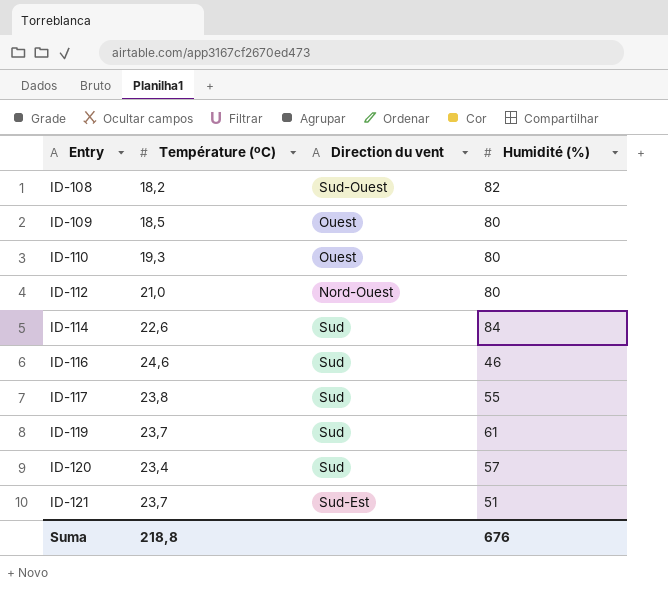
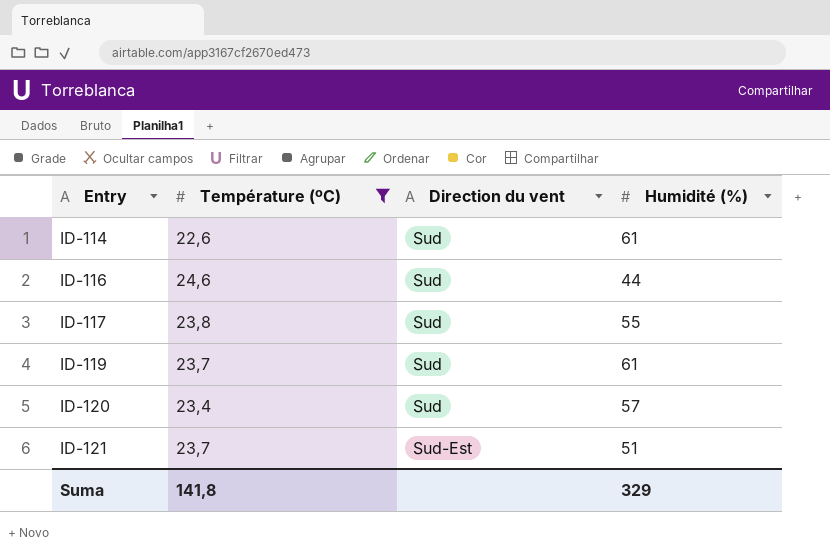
filter: none -> Température (ºC) >= 22,6
ID-114 | Humidité (%): 84 -> 61
ID-116 | Humidité (%): 46 -> 44
Suma | Température (ºC): 218,8 -> 141,8
Suma | Humidité (%): 676 -> 329

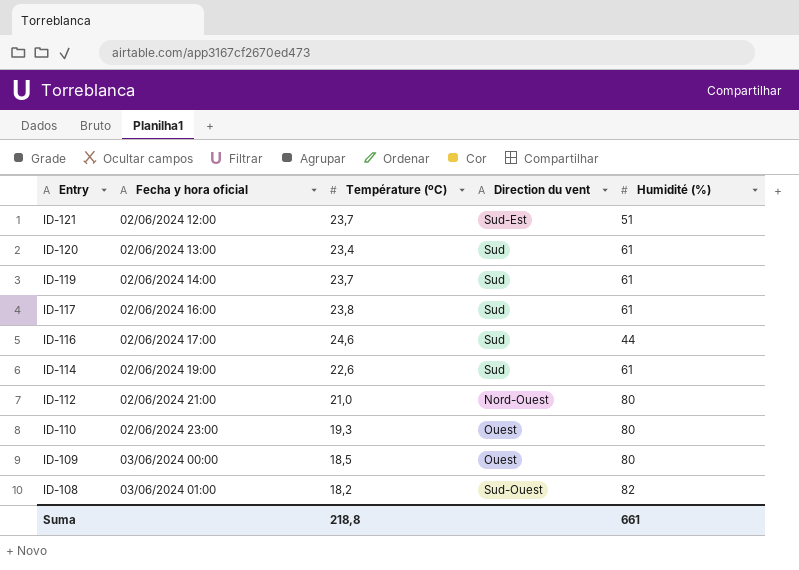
filter: Température (ºC) >= 22,6 -> none
row order: Entry ascending -> Entry descending
column Fecha y hora oficial | position: none -> 2
ID-120 | Humidité (%): 57 -> 61
ID-117 | Humidité (%): 55 -> 61
Suma | Température (ºC): 141,8 -> 218,8
Suma | Humidité (%): 329 -> 661

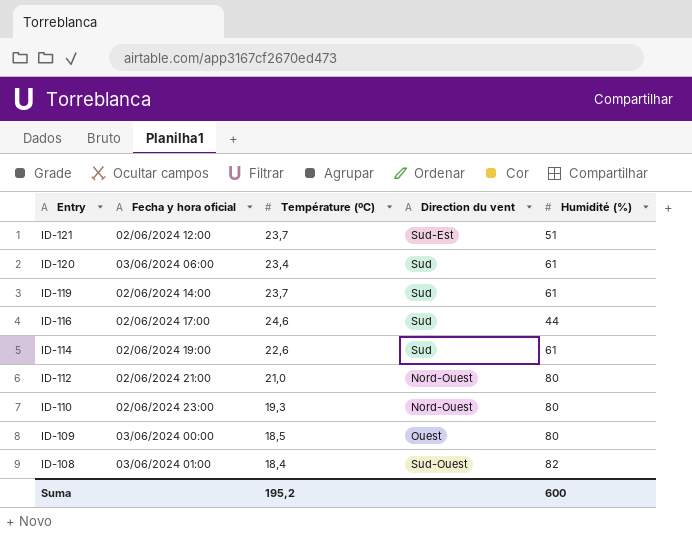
row ID-117: 02/06/2024 16:00 | 23,8 | Sud | 61 -> none
ID-120 | Fecha y hora oficial: 02/06/2024 13:00 -> 03/06/2024 06:00
ID-110 | Direction du vent: Ouest -> Nord-Ouest
ID-108 | Température (ºC): 18,2 -> 18,4
Suma | Température (ºC): 218,8 -> 195,2
Suma | Humidité (%): 661 -> 600

